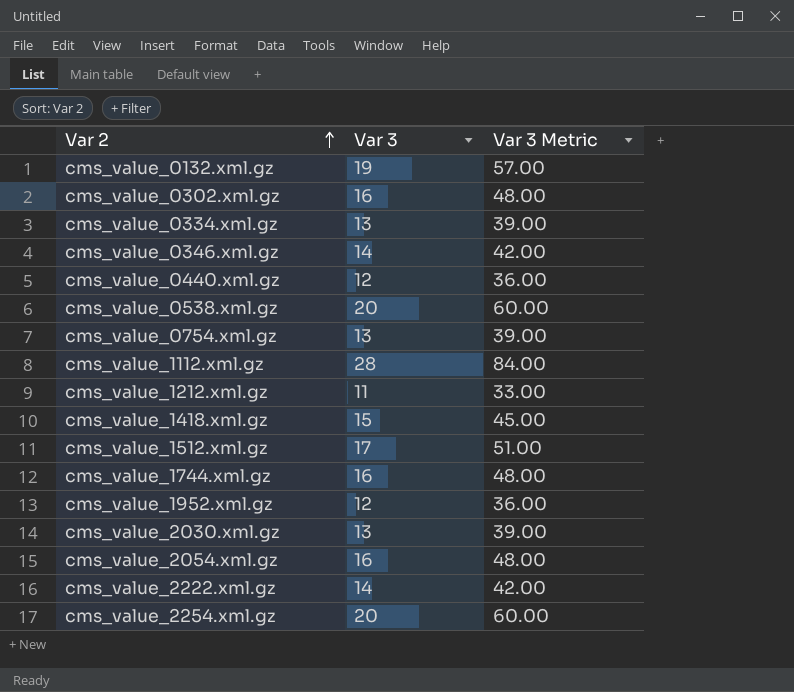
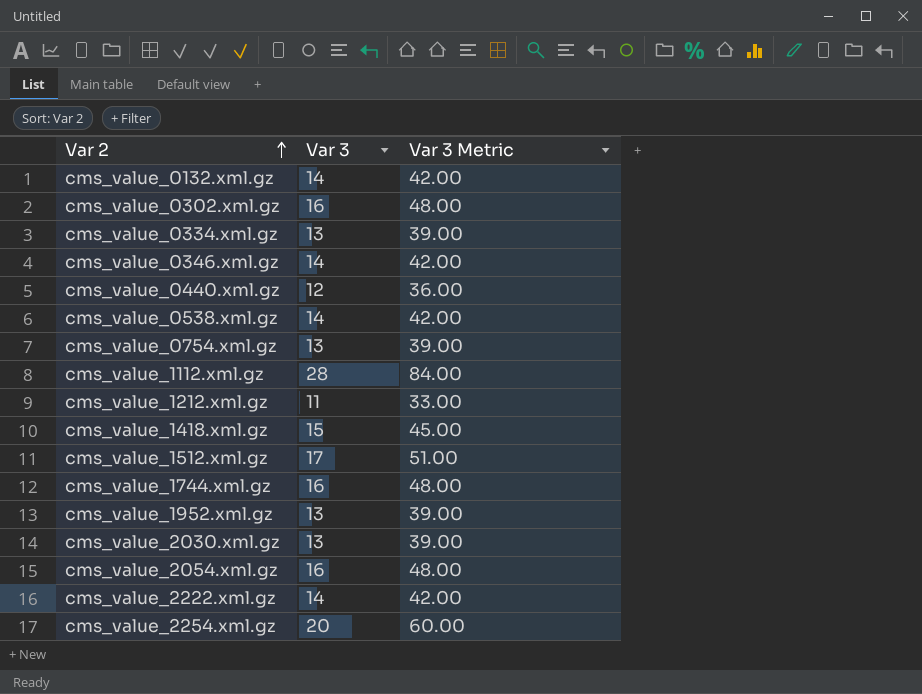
cms_value_0132.xml.gz | Var 3: 19 -> 14
cms_value_0132.xml.gz | Var 3 Metric: 57.00 -> 42.00
cms_value_0538.xml.gz | Var 3: 20 -> 14
cms_value_0538.xml.gz | Var 3 Metric: 60.00 -> 42.00
cms_value_1952.xml.gz | Var 3: 12 -> 13
cms_value_1952.xml.gz | Var 3 Metric: 36.00 -> 39.00

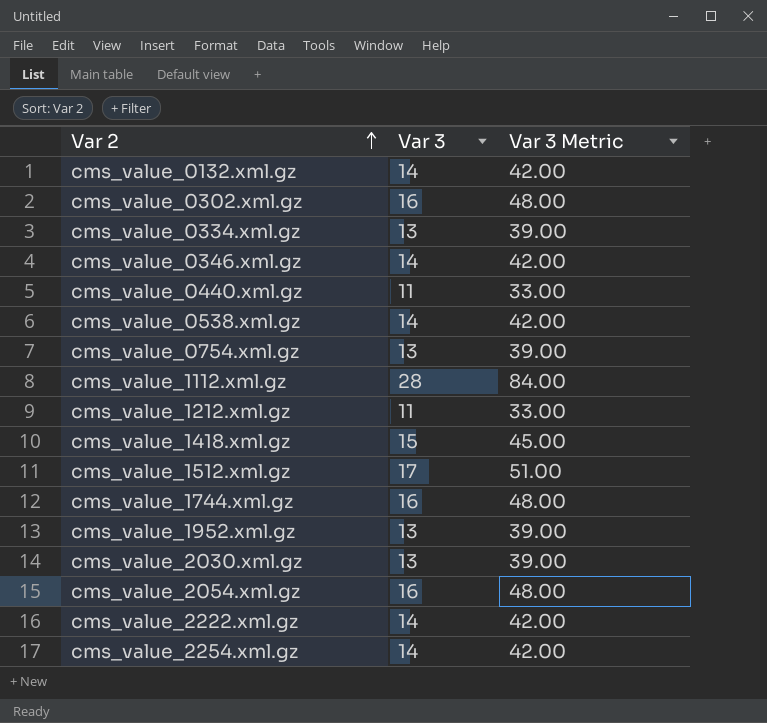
cms_value_0440.xml.gz | Var 3: 12 -> 11
cms_value_0440.xml.gz | Var 3 Metric: 36.00 -> 33.00
cms_value_2254.xml.gz | Var 3: 20 -> 14
cms_value_2254.xml.gz | Var 3 Metric: 60.00 -> 42.00

